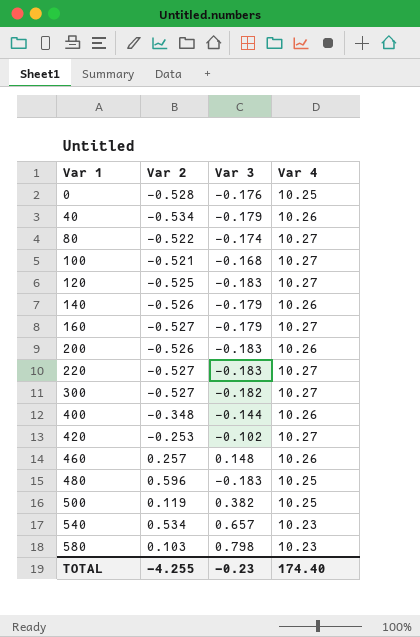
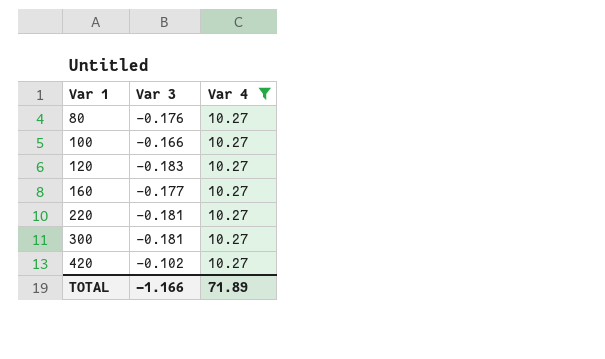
filter: none -> Var 4 = 10.27
column Var 2 | position: 2 -> none
80 | Var 3: -0.174 -> -0.176
100 | Var 3: -0.168 -> -0.166
160 | Var 3: -0.179 -> -0.177
220 | Var 3: -0.183 -> -0.181
300 | Var 3: -0.182 -> -0.181
TOTAL | Var 3: -0.23 -> -1.166
TOTAL | Var 4: 174.40 -> 71.89

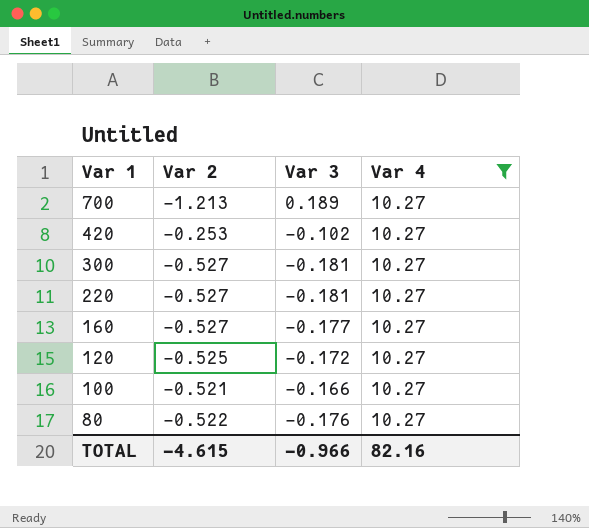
row order: Var 1 ascending -> Var 1 descending
column Var 2 | position: none -> 2
row 700: none -> -1.213 | 0.189 | 10.27
120 | Var 3: -0.183 -> -0.172
TOTAL | Var 3: -1.166 -> -0.966
TOTAL | Var 4: 71.89 -> 82.16

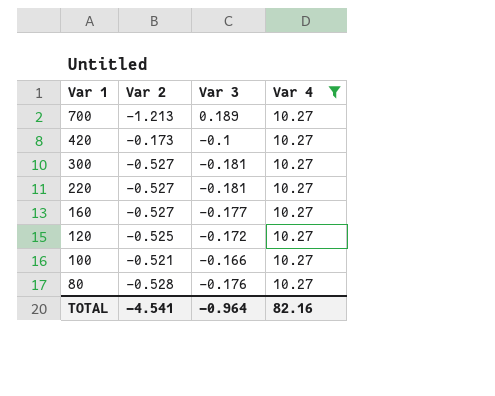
420 | Var 2: -0.253 -> -0.173
420 | Var 3: -0.102 -> -0.1
80 | Var 2: -0.522 -> -0.528
TOTAL | Var 2: -4.615 -> -4.541
TOTAL | Var 3: -0.966 -> -0.964

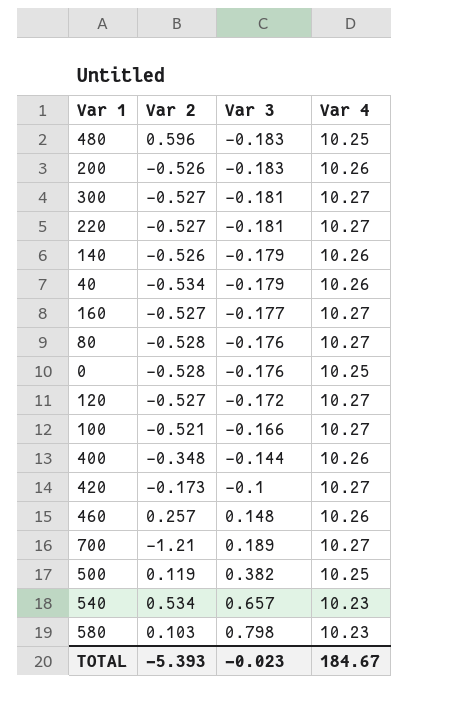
filter: Var 4 = 10.27 -> none
row order: Var 1 descending -> Var 3 ascending
120 | Var 2: -0.525 -> -0.527
700 | Var 2: -1.213 -> -1.21
TOTAL | Var 2: -4.541 -> -5.393
TOTAL | Var 3: -0.964 -> -0.023
TOTAL | Var 4: 82.16 -> 184.67

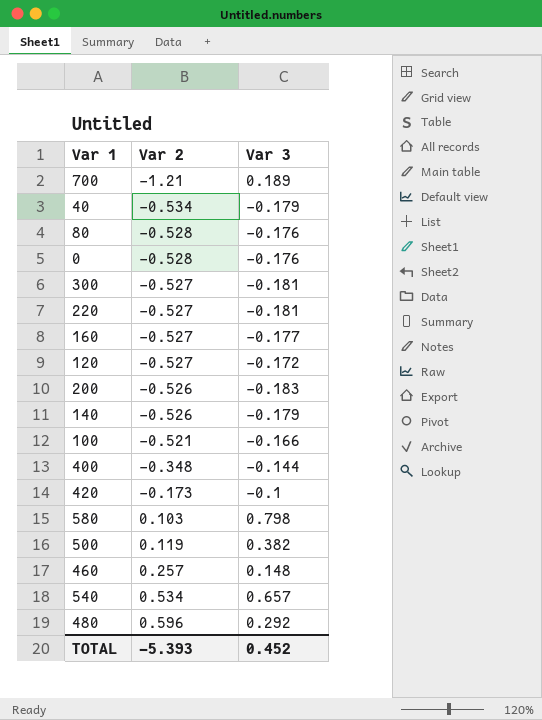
row order: Var 3 ascending -> Var 2 ascending
column Var 4 | position: 4 -> none
480 | Var 3: -0.183 -> 0.292
TOTAL | Var 3: -0.023 -> 0.452

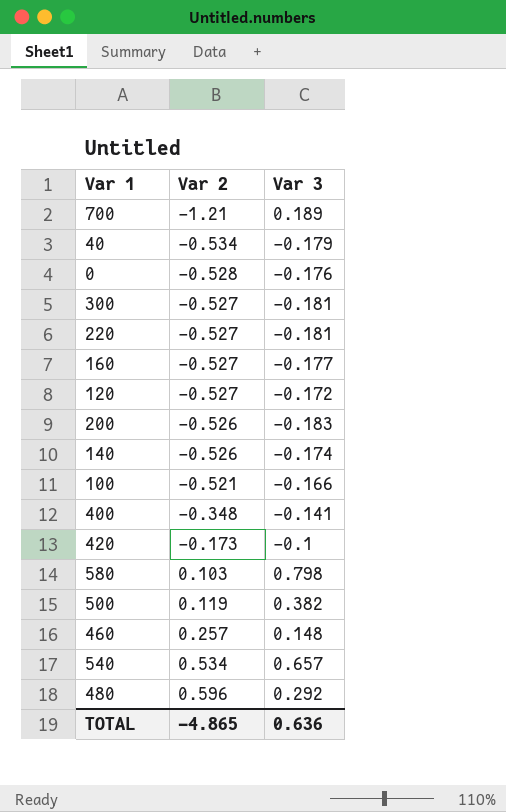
row 80: -0.528 | -0.176 -> none
140 | Var 3: -0.179 -> -0.174
400 | Var 3: -0.144 -> -0.141
TOTAL | Var 2: -5.393 -> -4.865
TOTAL | Var 3: 0.452 -> 0.636

